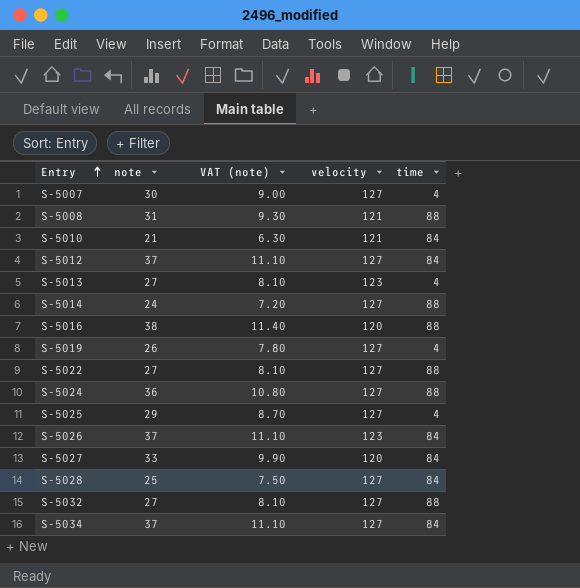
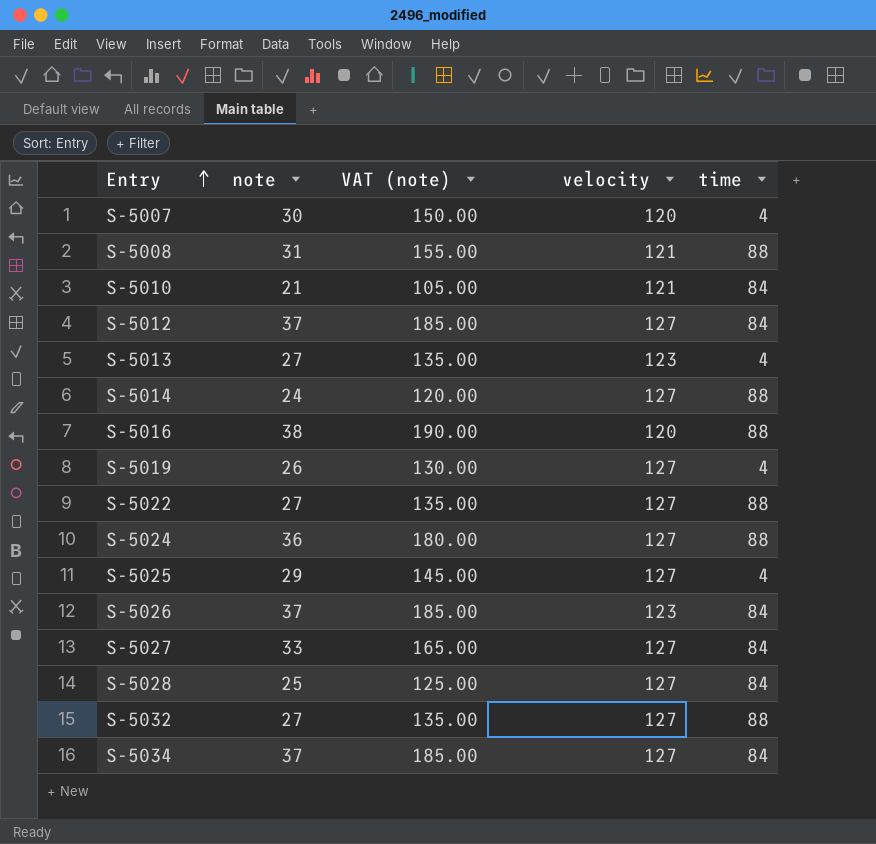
column VAT (note) | formula: [note] * 0.3 -> [note] * 5
S-5007 | velocity: 127 -> 120
S-5027 | velocity: 120 -> 127

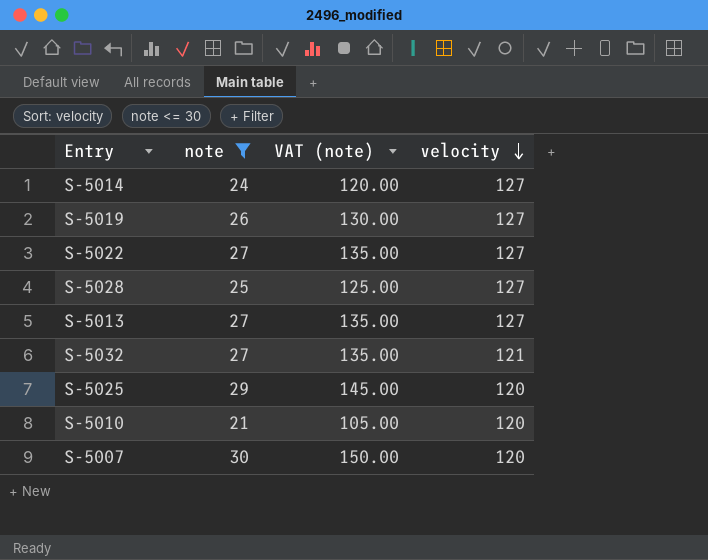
filter: none -> note <= 30
row order: Entry ascending -> velocity descending
column time | position: 5 -> none
S-5013 | velocity: 123 -> 127
S-5032 | velocity: 127 -> 121
S-5025 | velocity: 127 -> 120
S-5010 | velocity: 121 -> 120

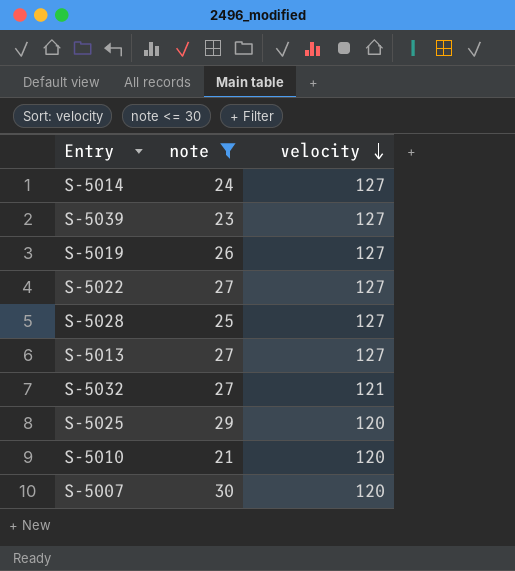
column VAT (note) | formula: [note] * 5 -> none
row S-5039: none -> 23 | 127

